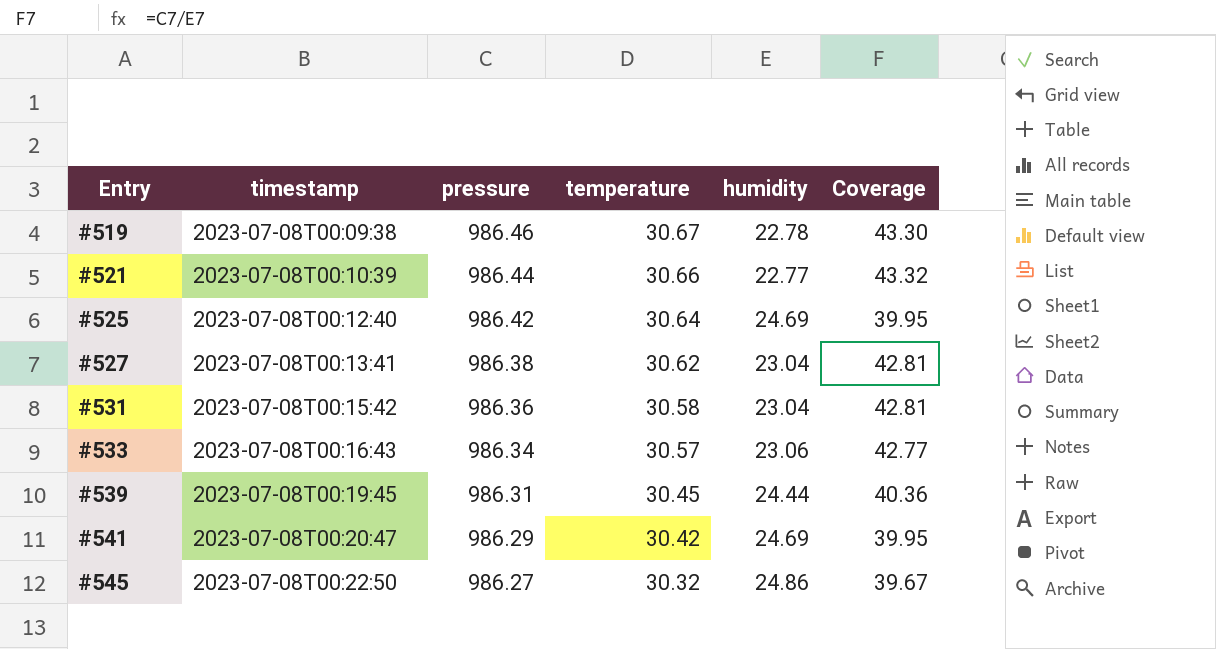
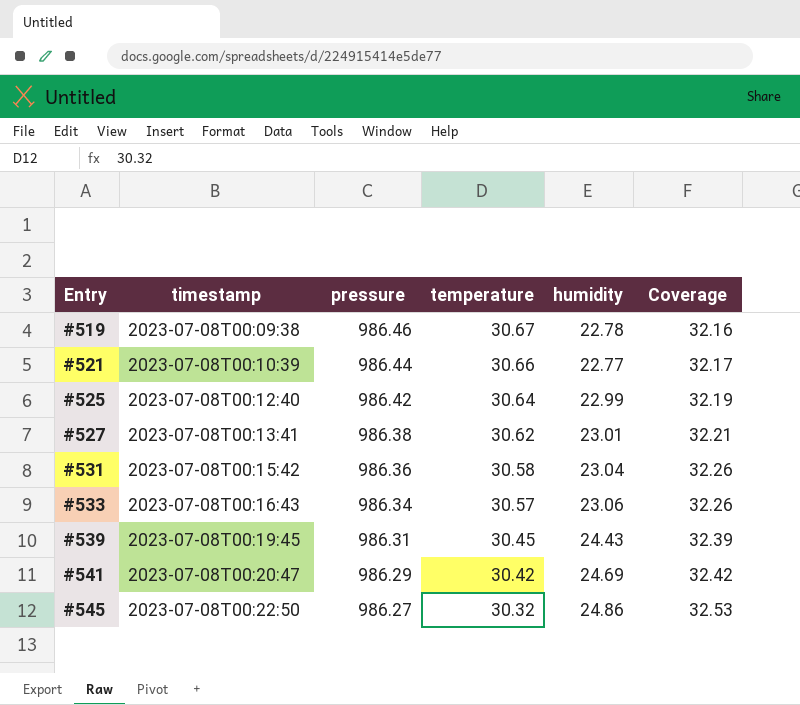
column Coverage | formula: [pressure] / [humidity] -> [pressure] / [temperature]
#525 | humidity: 24.69 -> 22.99
#527 | humidity: 23.04 -> 23.01
#539 | humidity: 24.44 -> 24.43

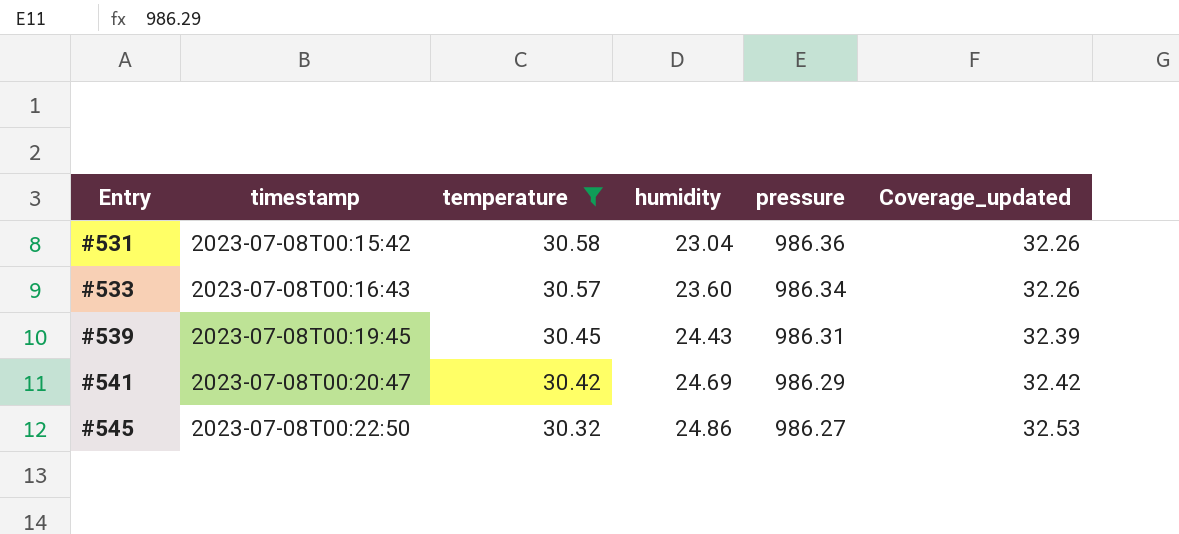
filter: none -> temperature <= 30.58
column pressure | position: 3 -> 5
column name: Coverage -> Coverage_updated
#533 | humidity: 23.06 -> 23.60

